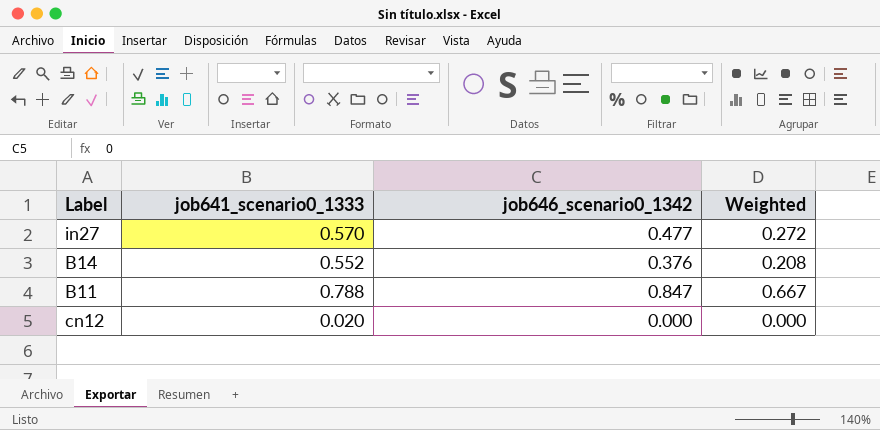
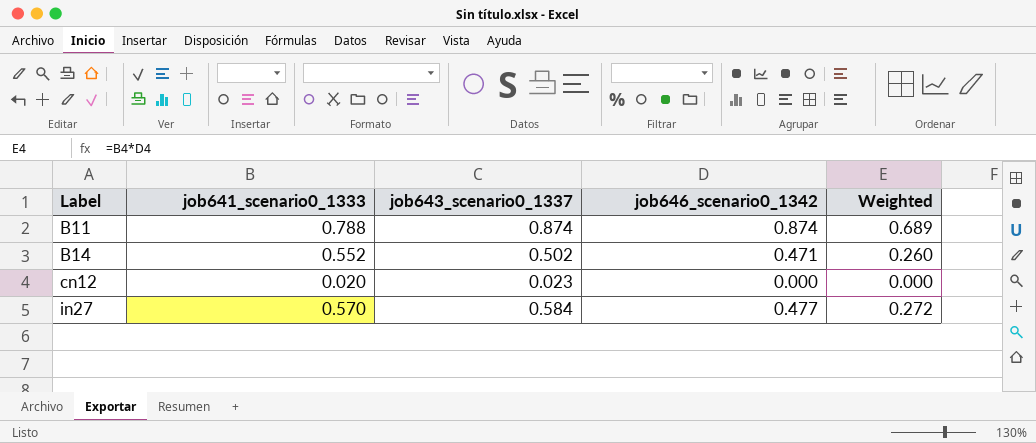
row order: none -> Label ascending
column job643_scenario0_1337 | position: none -> 3
B11 | job646_scenario0_1342: 0.847 -> 0.874
B11 | Weighted: 0.667 -> 0.689
B14 | job646_scenario0_1342: 0.376 -> 0.471
B14 | Weighted: 0.208 -> 0.260

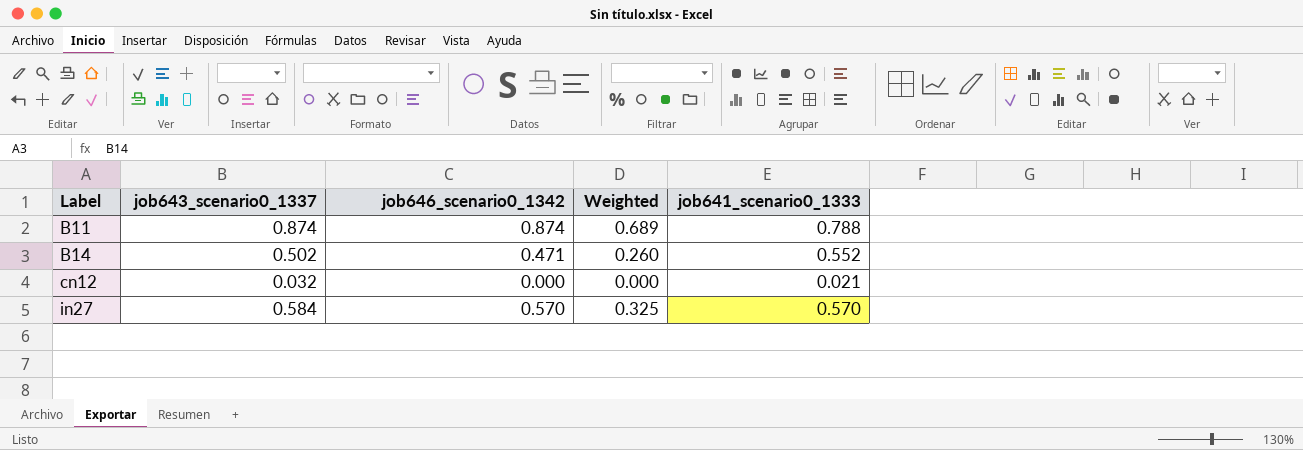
column job641_scenario0_1333 | position: 2 -> 5
cn12 | job643_scenario0_1337: 0.023 -> 0.032
cn12 | job641_scenario0_1333: 0.020 -> 0.021
in27 | job646_scenario0_1342: 0.477 -> 0.570
in27 | Weighted: 0.272 -> 0.325

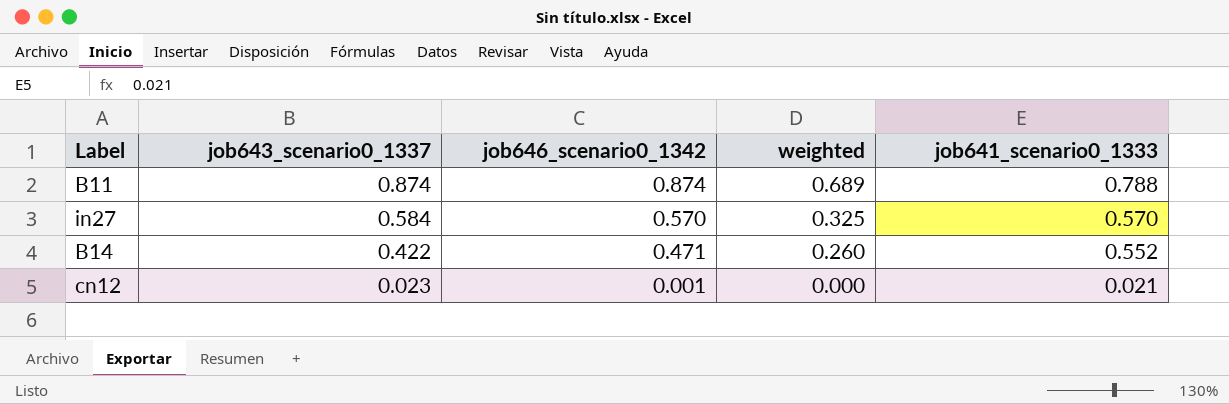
row order: Label ascending -> job643_scenario0_1337 descending
column name: Weighted -> weighted
B14 | job643_scenario0_1337: 0.502 -> 0.422
cn12 | job643_scenario0_1337: 0.032 -> 0.023
cn12 | job646_scenario0_1342: 0.000 -> 0.001

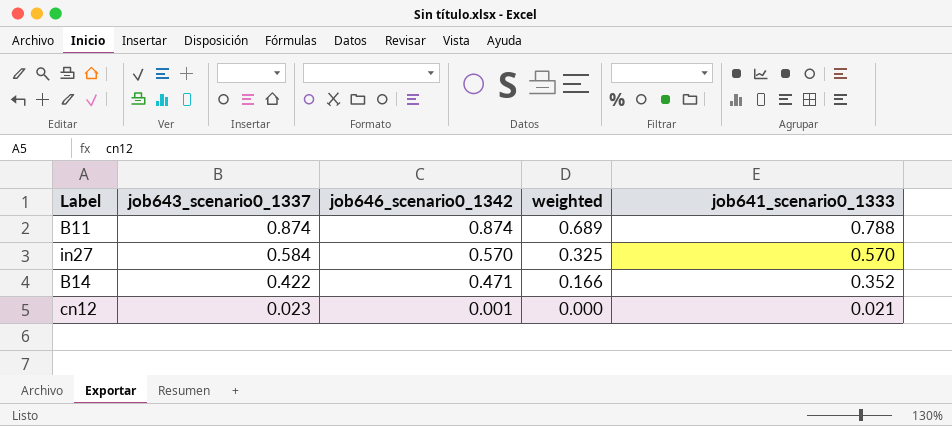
B14 | weighted: 0.260 -> 0.166
B14 | job641_scenario0_1333: 0.552 -> 0.352

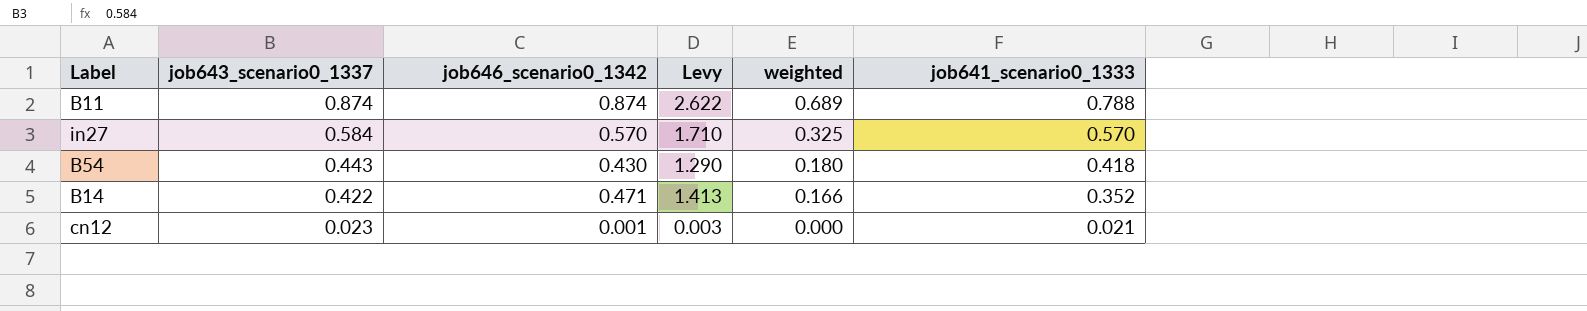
column Levy | formula: none -> [job646_scenario0_1342] * 3
row B54: none -> 0.443 | 0.430 | 1.290 | 0.180 | 0.418

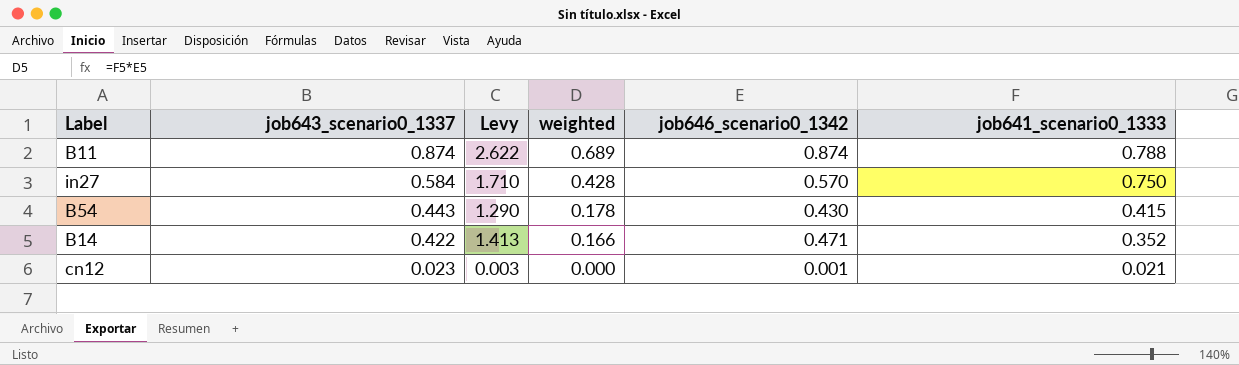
column job646_scenario0_1342 | position: 3 -> 5
in27 | weighted: 0.325 -> 0.428
in27 | job641_scenario0_1333: 0.570 -> 0.750
B54 | weighted: 0.180 -> 0.178
B54 | job641_scenario0_1333: 0.418 -> 0.415

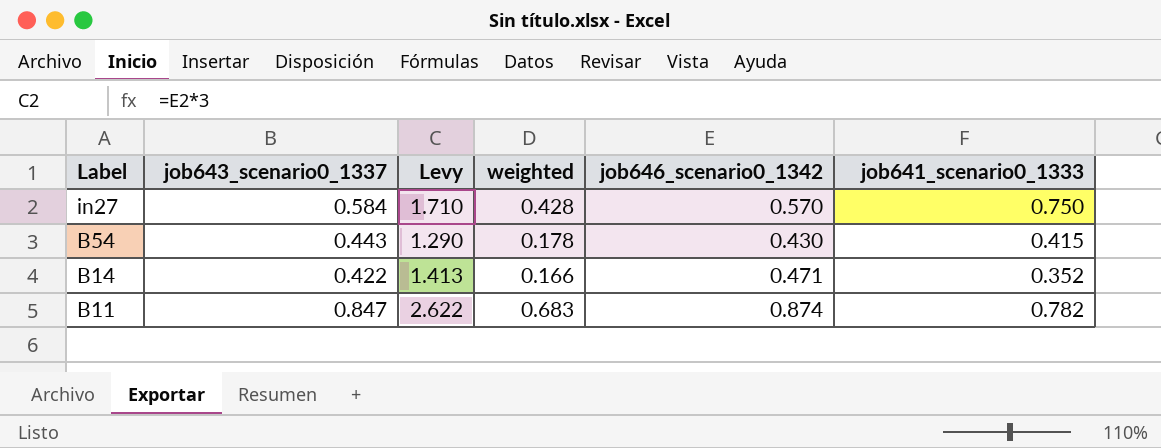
row order: job643_scenario0_1337 descending -> Label descending
row cn12: 0.023 | 0.003 | 0.000 | 0.001 | 0.021 -> none
B11 | job643_scenario0_1337: 0.874 -> 0.847
B11 | weighted: 0.689 -> 0.683
B11 | job641_scenario0_1333: 0.788 -> 0.782

